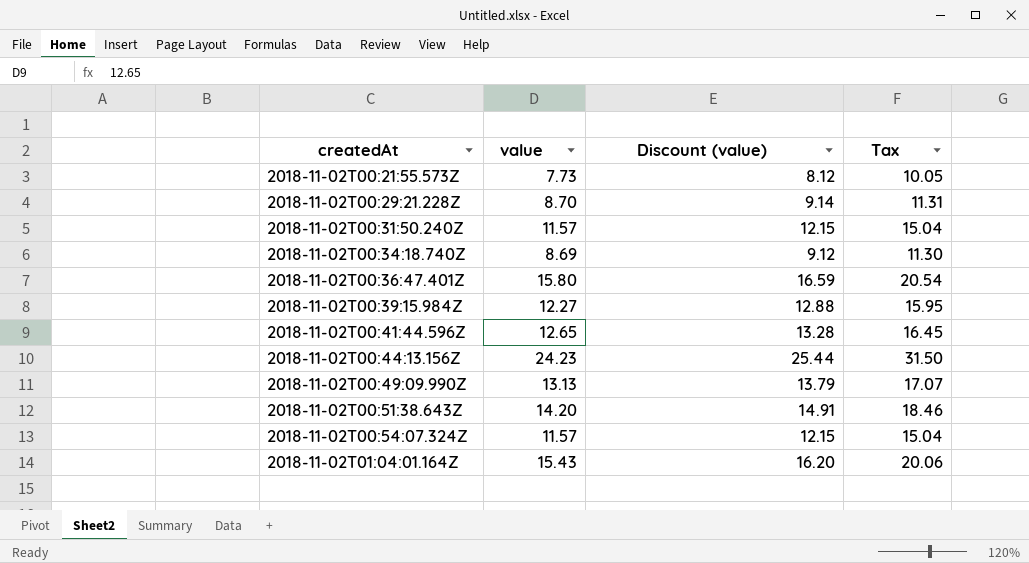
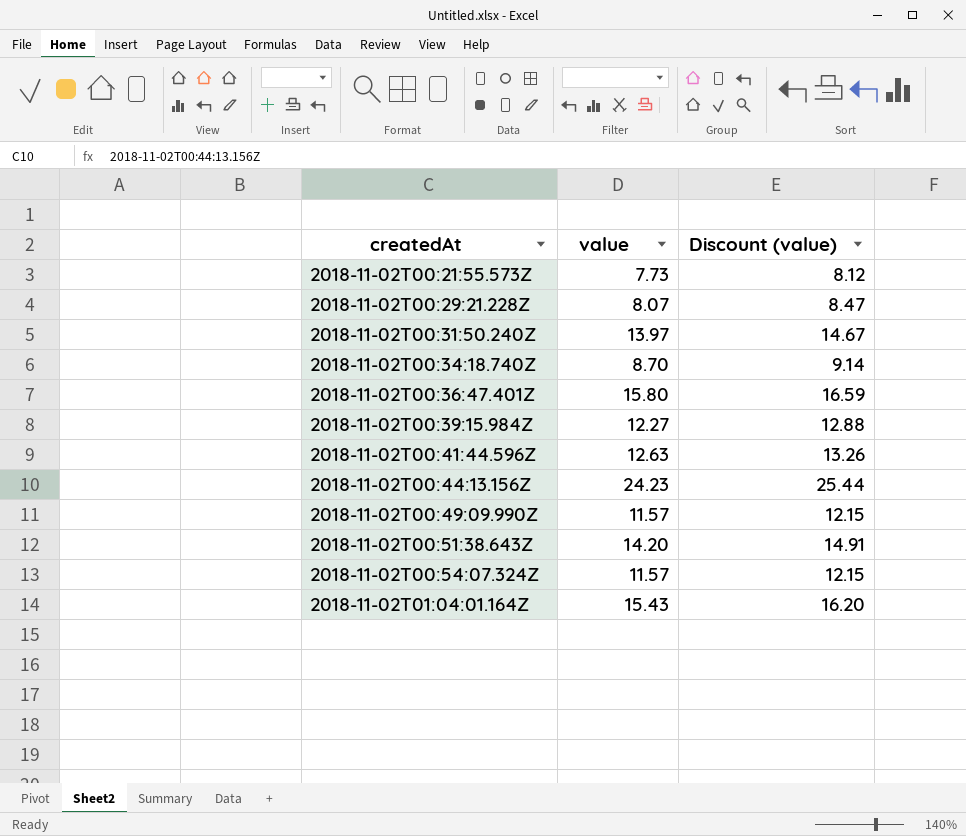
column Tax | formula: [value] * 1.3 -> none
2018-11-02T00:29:21.228Z | value: 8.70 -> 8.07
2018-11-02T00:29:21.228Z | Discount (value): 9.14 -> 8.47
2018-11-02T00:31:50.240Z | value: 11.57 -> 13.97
2018-11-02T00:31:50.240Z | Discount (value): 12.15 -> 14.67
2018-11-02T00:34:18.740Z | value: 8.69 -> 8.70
2018-11-02T00:34:18.740Z | Discount (value): 9.12 -> 9.14
2018-11-02T00:41:44.596Z | value: 12.65 -> 12.63
2018-11-02T00:41:44.596Z | Discount (value): 13.28 -> 13.26
2018-11-02T00:49:09.990Z | value: 13.13 -> 11.57
2018-11-02T00:49:09.990Z | Discount (value): 13.79 -> 12.15

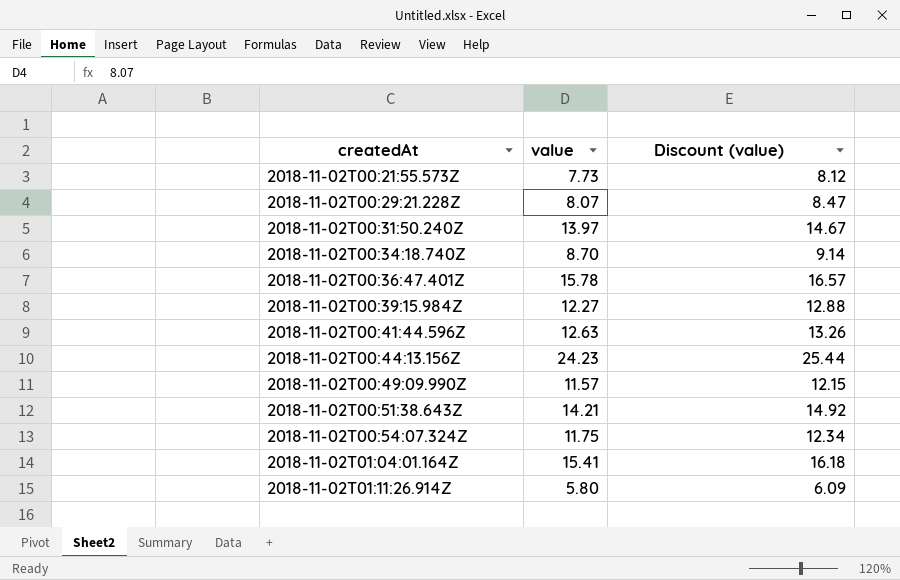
2018-11-02T00:36:47.401Z | value: 15.80 -> 15.78
2018-11-02T00:36:47.401Z | Discount (value): 16.59 -> 16.57
2018-11-02T00:51:38.643Z | value: 14.20 -> 14.21
2018-11-02T00:51:38.643Z | Discount (value): 14.91 -> 14.92
2018-11-02T00:54:07.324Z | value: 11.57 -> 11.75
2018-11-02T00:54:07.324Z | Discount (value): 12.15 -> 12.34
2018-11-02T01:04:01.164Z | value: 15.43 -> 15.41
2018-11-02T01:04:01.164Z | Discount (value): 16.20 -> 16.18
row 2018-11-02T01:11:26.914Z: none -> 5.80 | 6.09

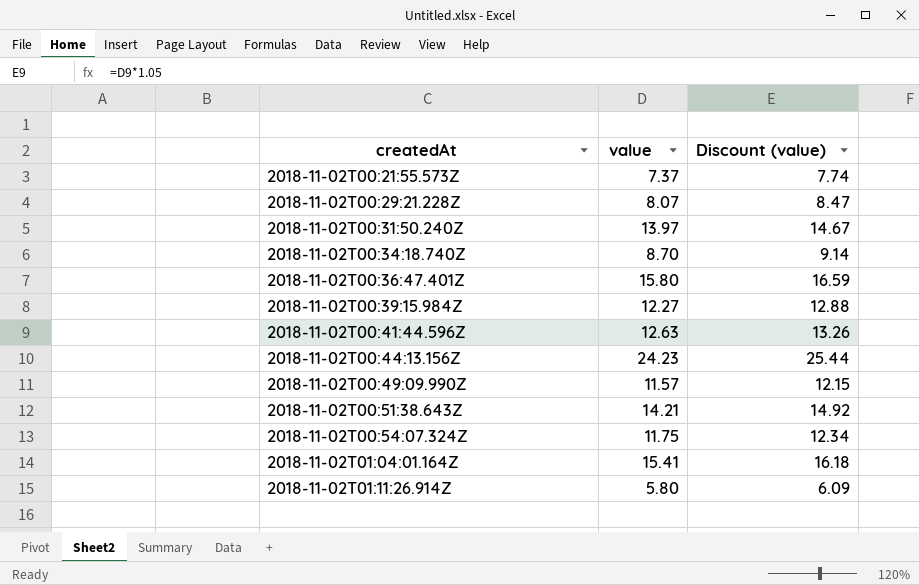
2018-11-02T00:21:55.573Z | value: 7.73 -> 7.37
2018-11-02T00:21:55.573Z | Discount (value): 8.12 -> 7.74
2018-11-02T00:36:47.401Z | value: 15.78 -> 15.80
2018-11-02T00:36:47.401Z | Discount (value): 16.57 -> 16.59

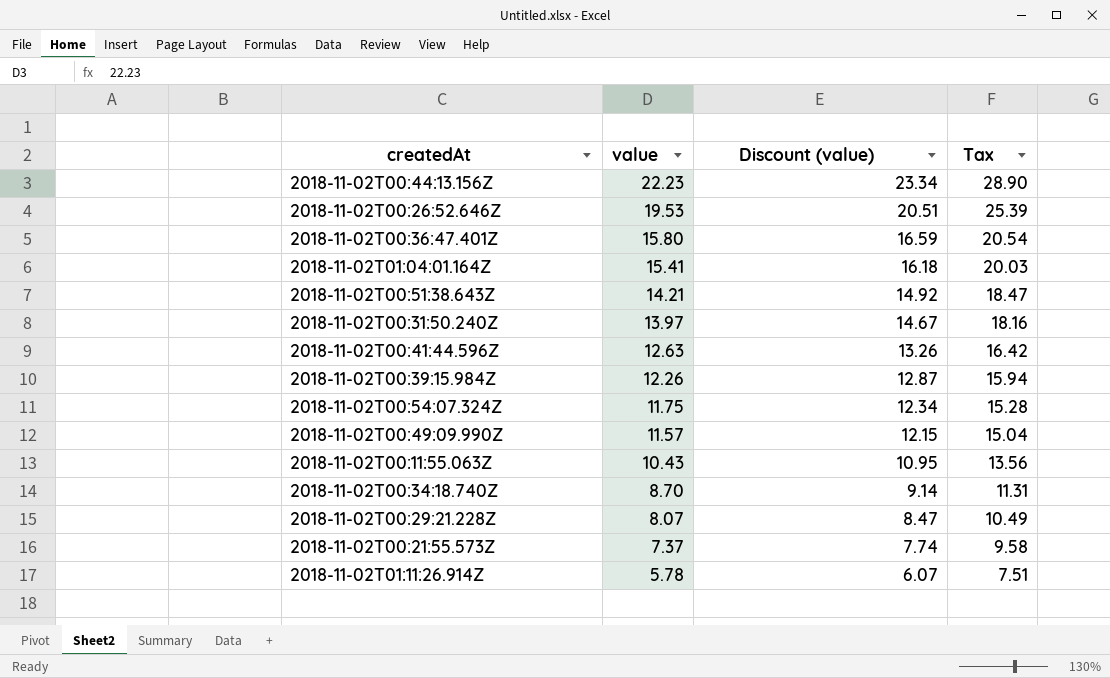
row order: createdAt ascending -> value descending
column Tax | formula: none -> [value] * 1.3
2018-11-02T00:44:13.156Z | value: 24.23 -> 22.23
2018-11-02T00:44:13.156Z | Discount (value): 25.44 -> 23.34
row 2018-11-02T00:26:52.646Z: none -> 19.53 | 20.51 | 25.39
2018-11-02T00:39:15.984Z | value: 12.27 -> 12.26
2018-11-02T00:39:15.984Z | Discount (value): 12.88 -> 12.87
row 2018-11-02T00:11:55.063Z: none -> 10.43 | 10.95 | 13.56
2018-11-02T01:11:26.914Z | value: 5.80 -> 5.78
2018-11-02T01:11:26.914Z | Discount (value): 6.09 -> 6.07

